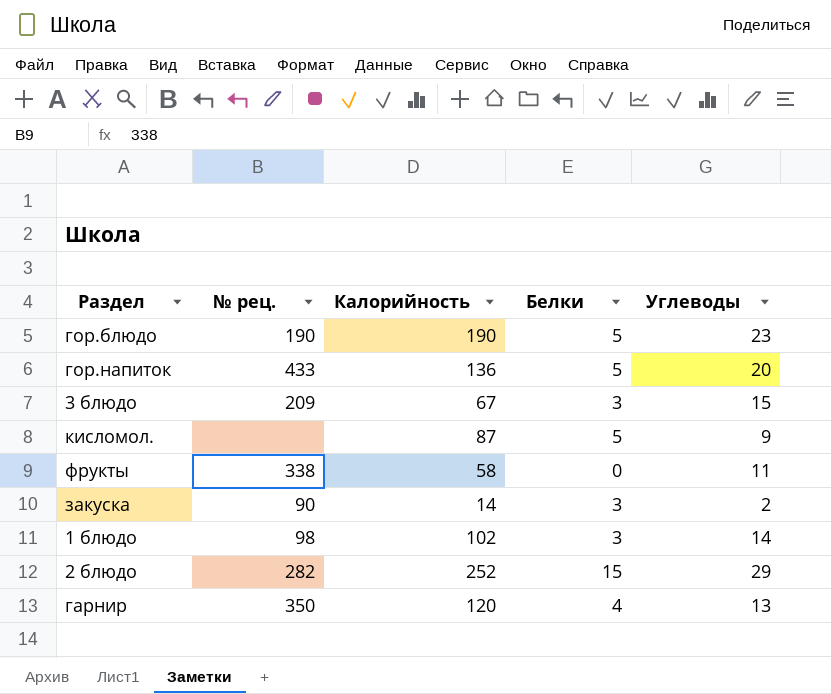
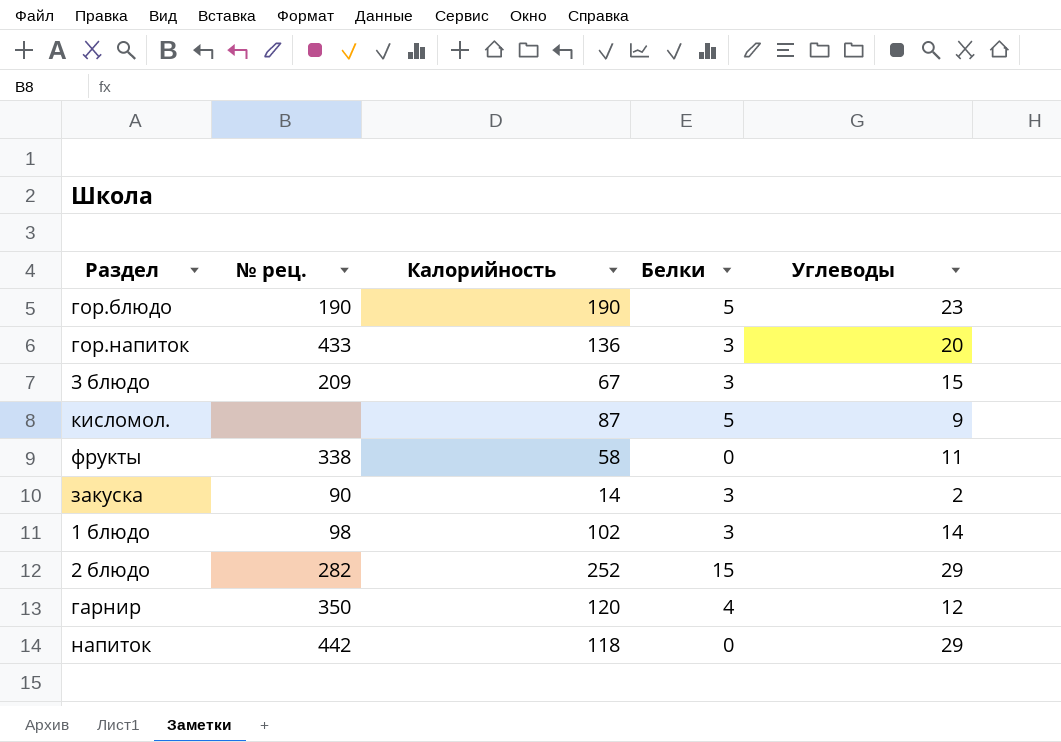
гор.напиток | Белки: 5 -> 3
гарнир | Углеводы: 13 -> 12
row напиток: none -> 442 | 118 | 0 | 29

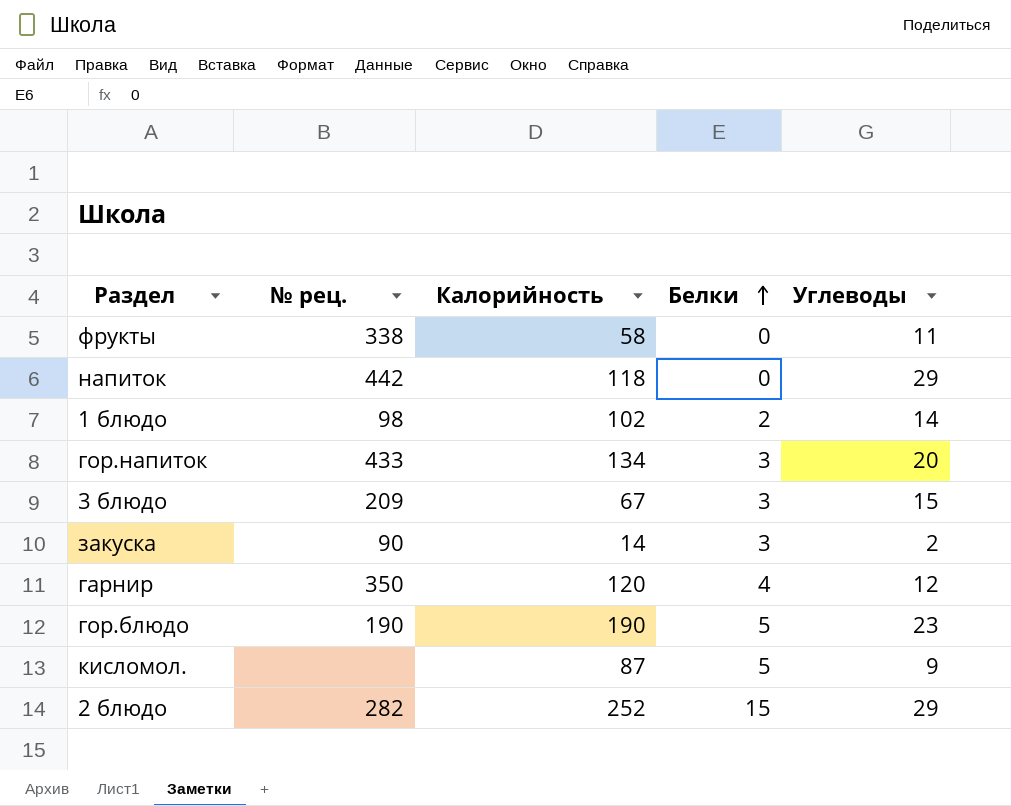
row order: none -> Белки ascending
1 блюдо | Белки: 3 -> 2
гор.напиток | Калорийность: 136 -> 134

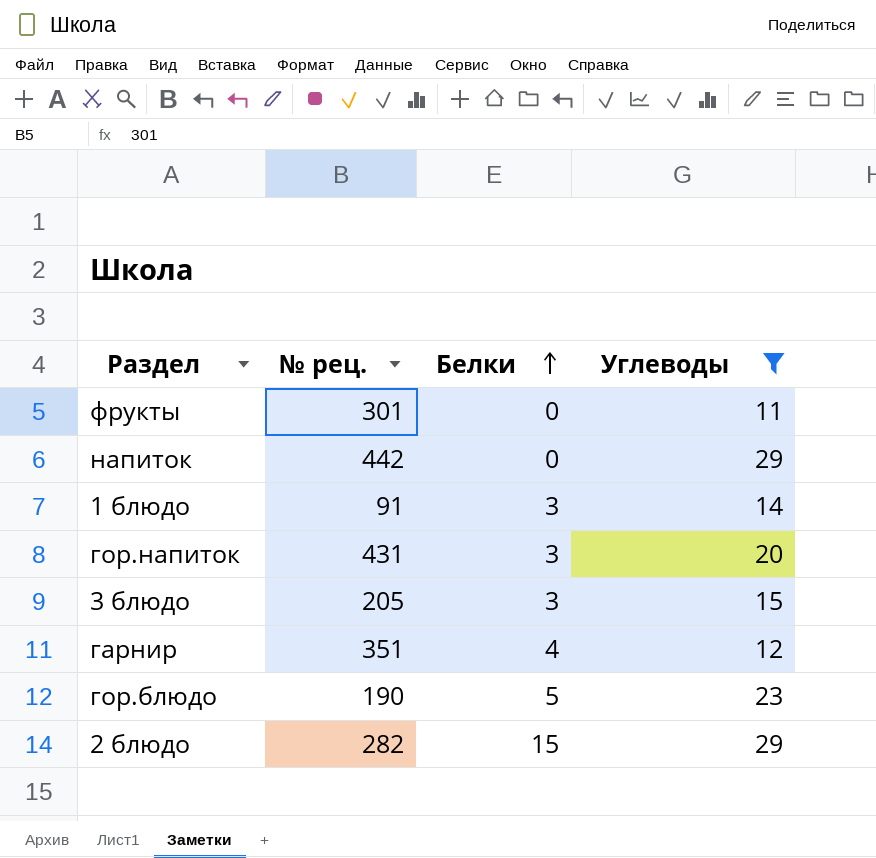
filter: none -> Углеводы >= 11
column Калорийность | position: 3 -> none
фрукты | № рец.: 338 -> 301
1 блюдо | № рец.: 98 -> 91
1 блюдо | Белки: 2 -> 3
гор.напиток | № рец.: 433 -> 431
3 блюдо | № рец.: 209 -> 205
гарнир | № рец.: 350 -> 351

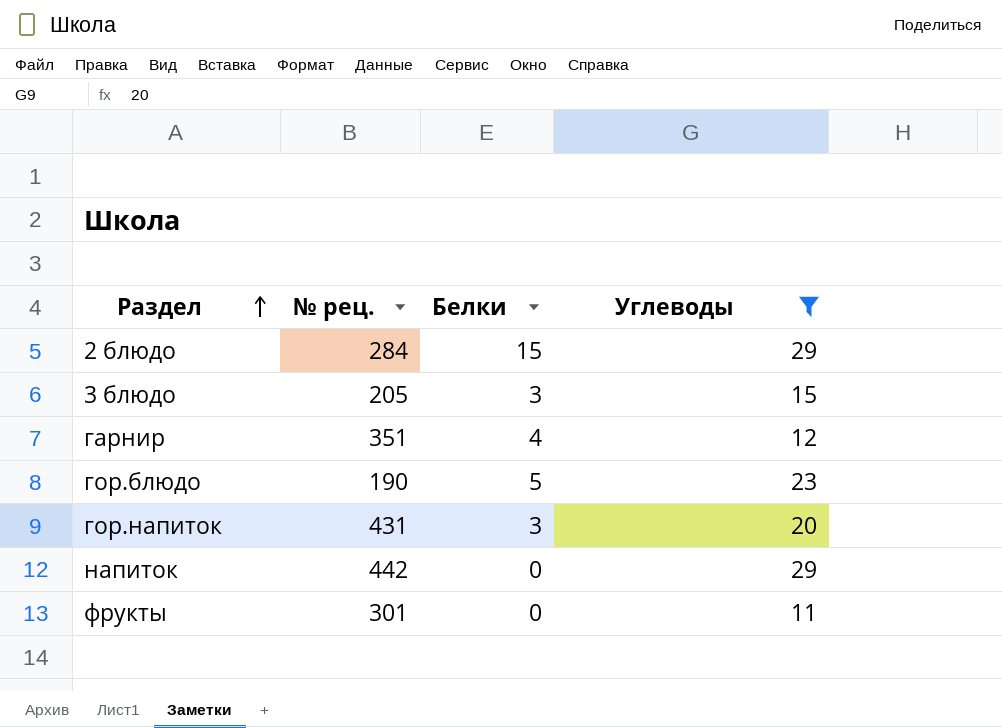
row order: Белки ascending -> Раздел ascending
row 1 блюдо: 91 | 3 | 14 -> none
2 блюдо | № рец.: 282 -> 284

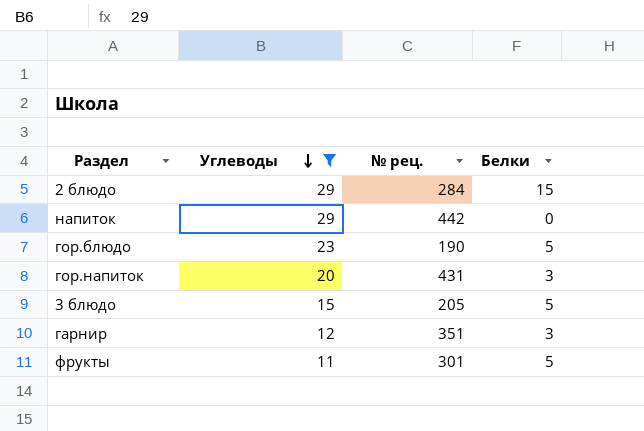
row order: Раздел ascending -> Углеводы descending
column Углеводы | position: 4 -> 2
3 блюдо | Белки: 3 -> 5
гарнир | Белки: 4 -> 3
фрукты | Белки: 0 -> 5

